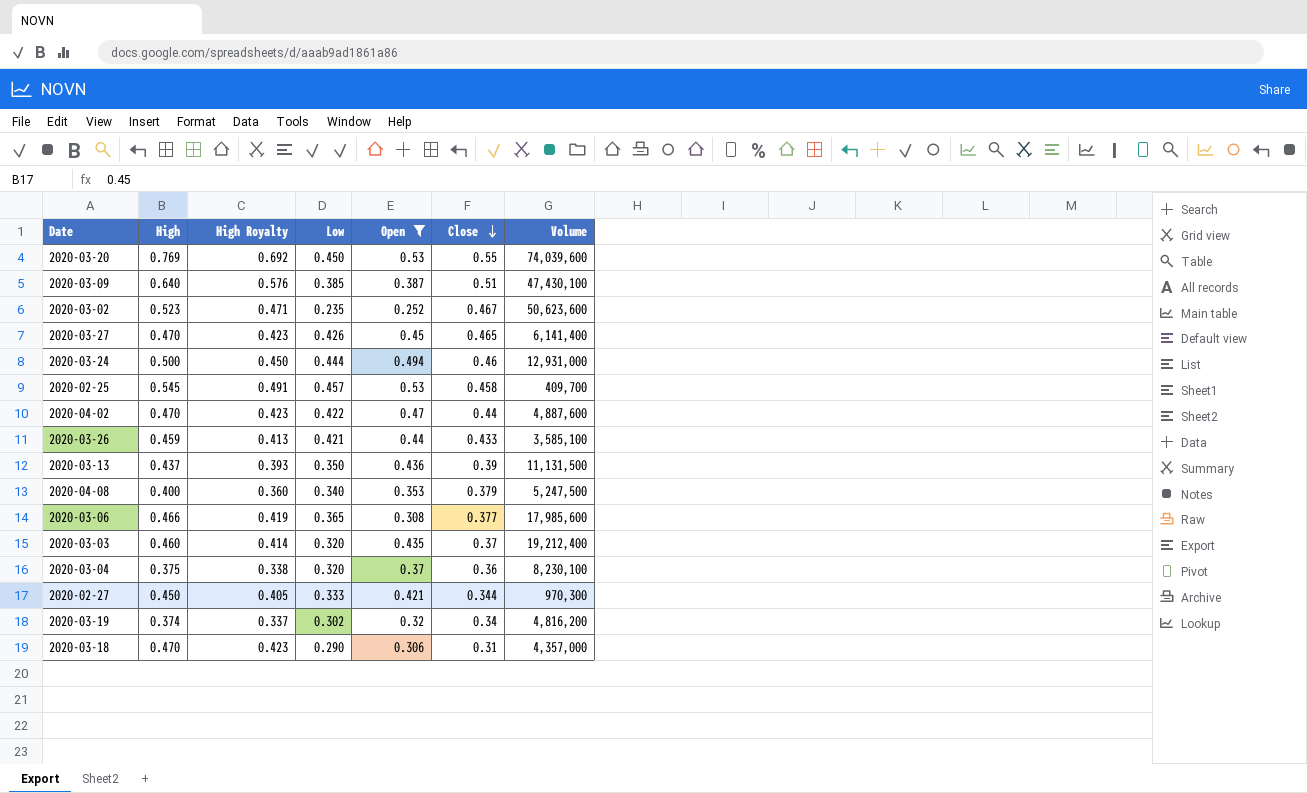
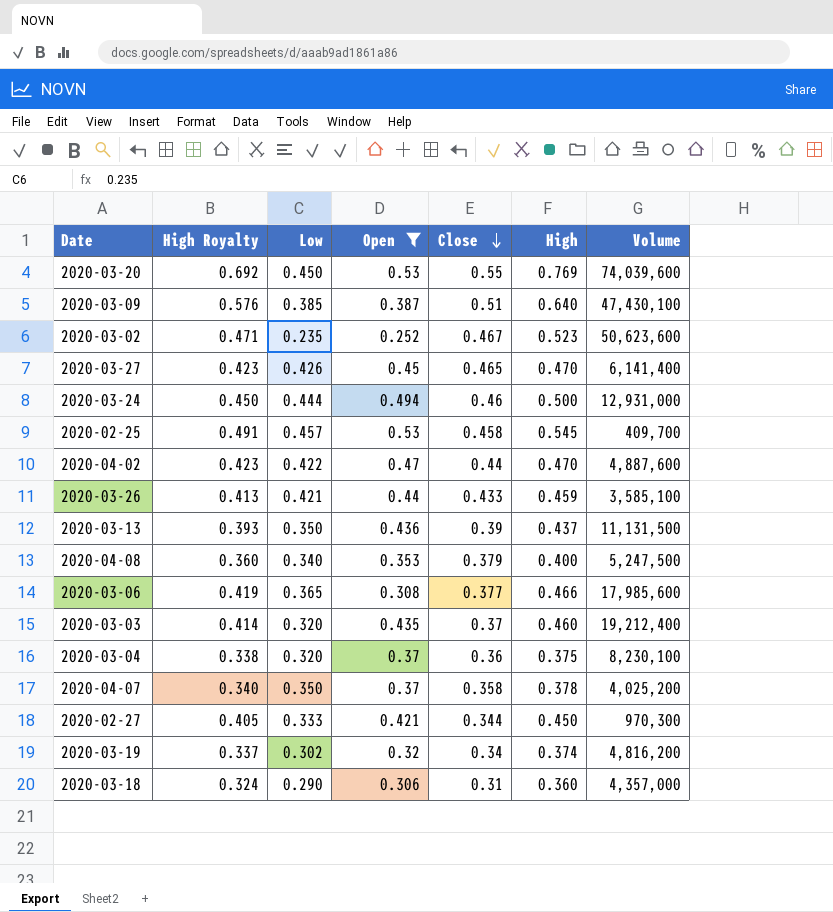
column High | position: 2 -> 6
row 2020-04-07: none -> 0.340 | 0.350 | 0.37 | 0.358 | 0.378 | 4,025,200
2020-03-18 | High Royalty: 0.423 -> 0.324
2020-03-18 | High: 0.470 -> 0.360

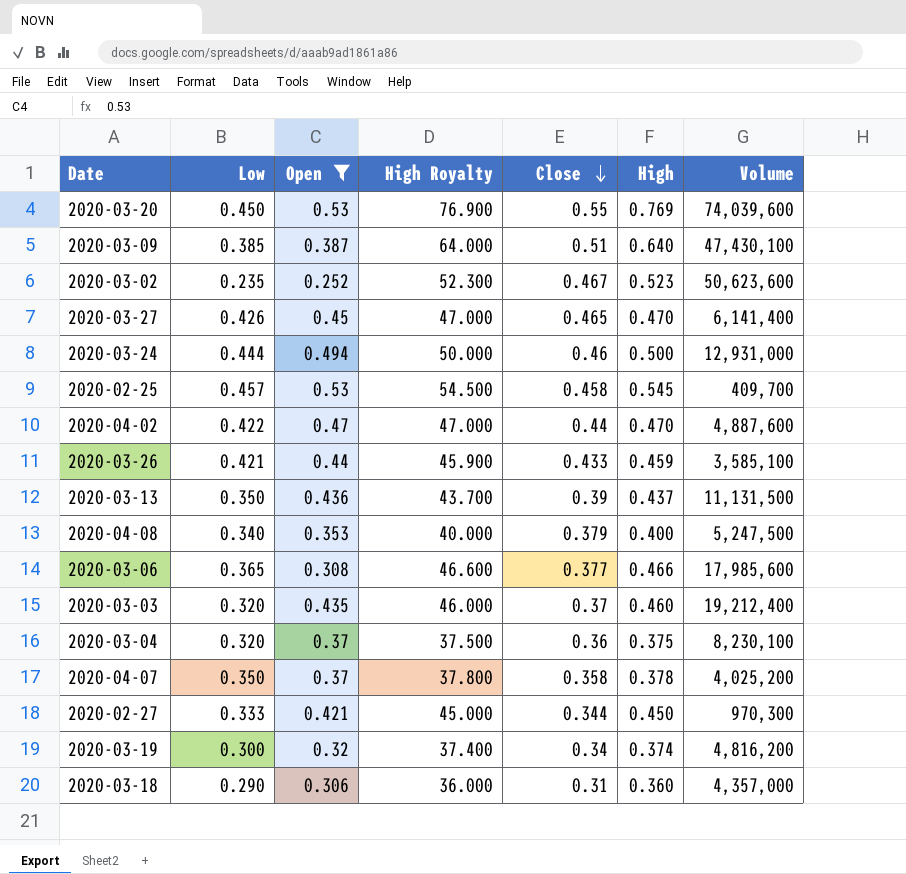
column High Royalty | formula: [High] * 0.9 -> [High] * 100
column High Royalty | position: 2 -> 4
2020-03-19 | Low: 0.302 -> 0.300

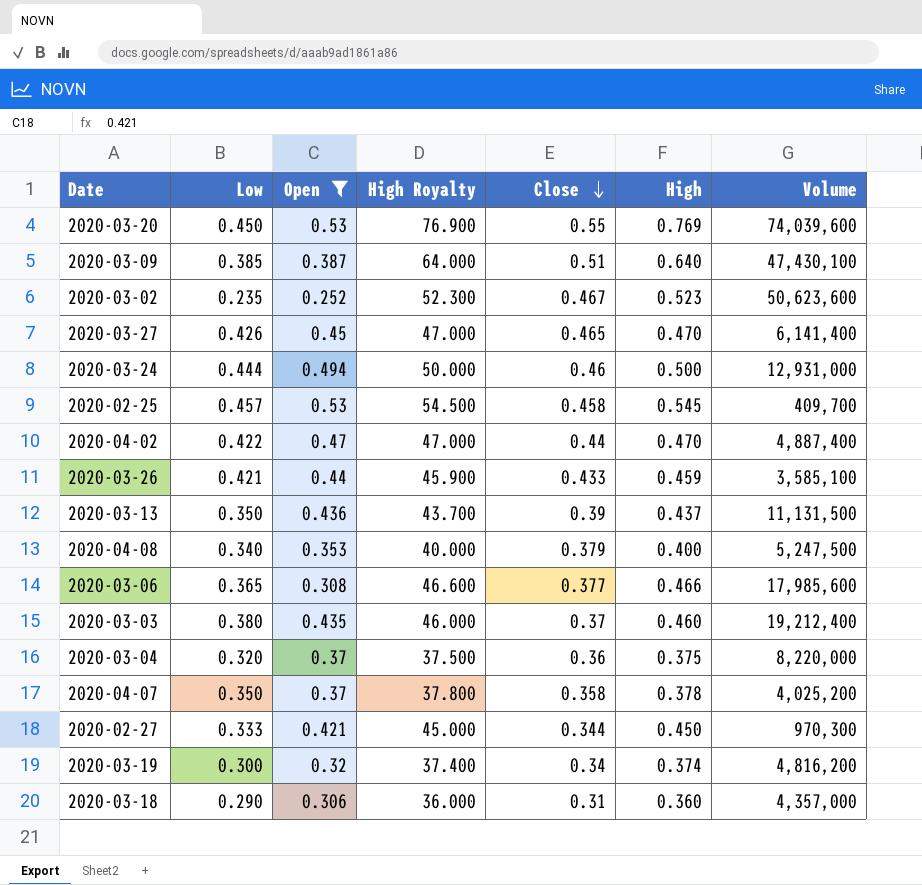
2020-04-02 | Volume: 4,887,600 -> 4,887,400
2020-03-03 | Low: 0.320 -> 0.380
2020-03-04 | Volume: 8,230,100 -> 8,220,000

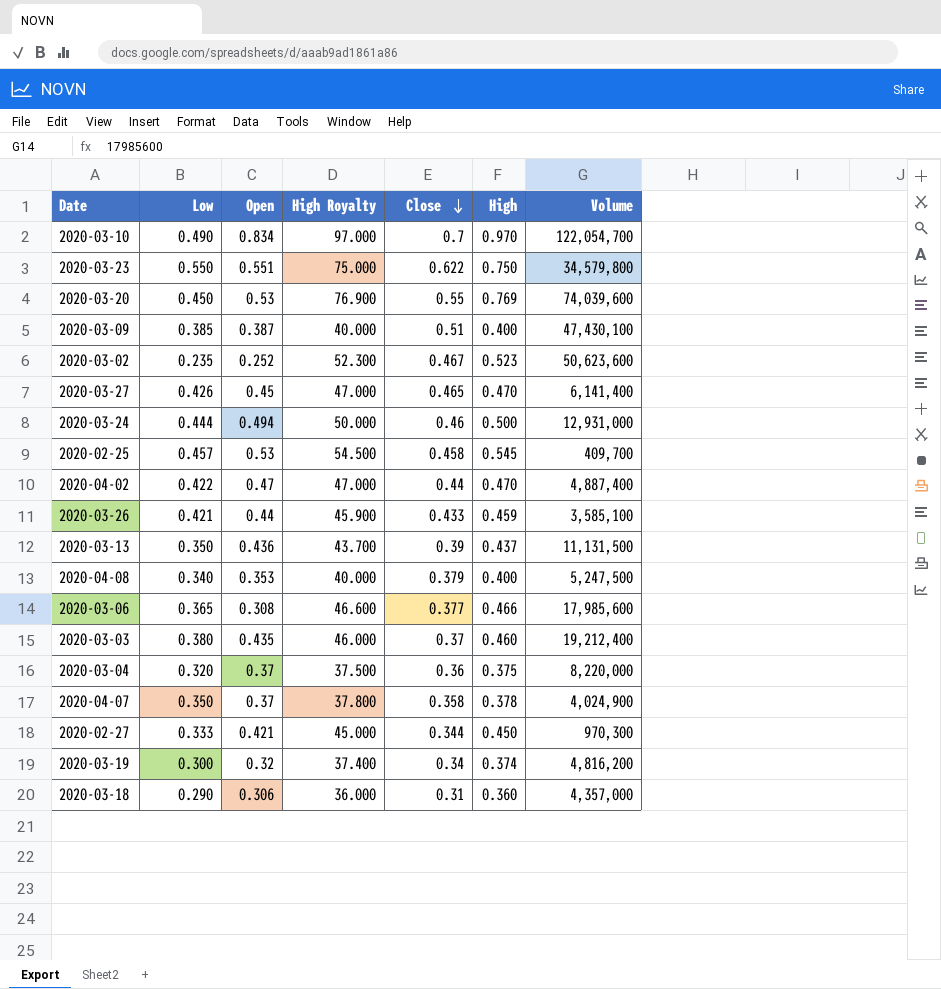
filter: Open <= 0.53 -> none
2020-03-09 | High Royalty: 64.000 -> 40.000
2020-03-09 | High: 0.640 -> 0.400
2020-04-07 | Volume: 4,025,200 -> 4,024,900

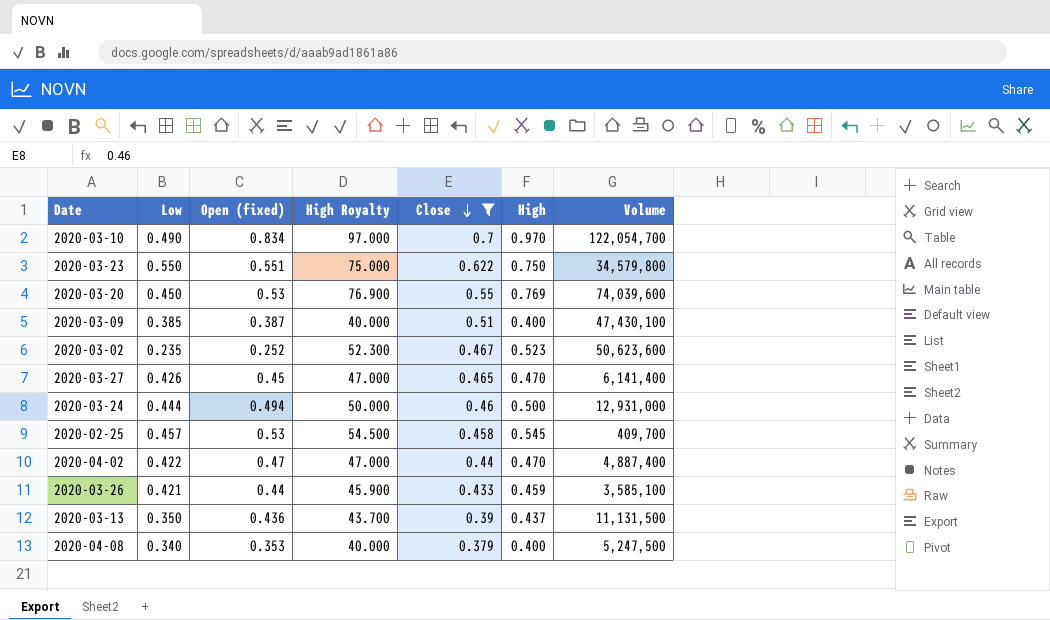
filter: none -> Close >= 0.379
column name: Open -> Open (fixed)

